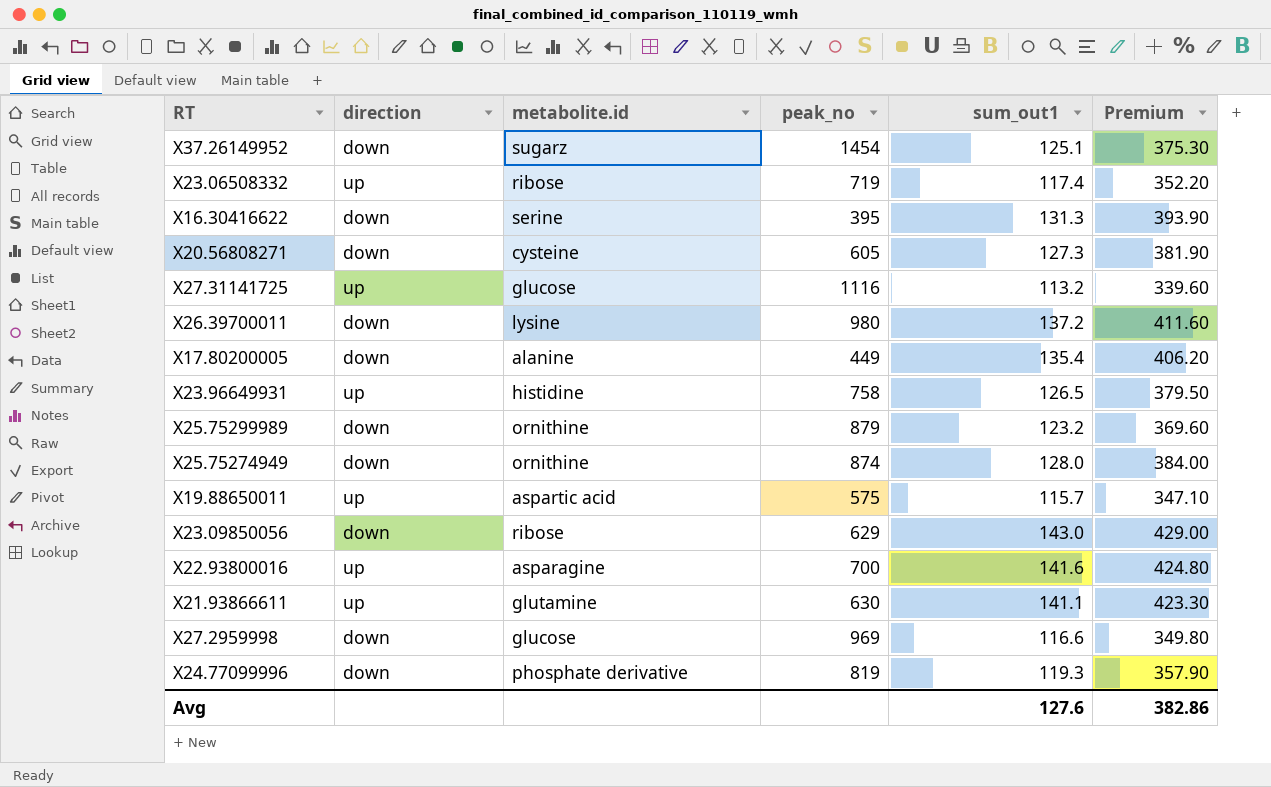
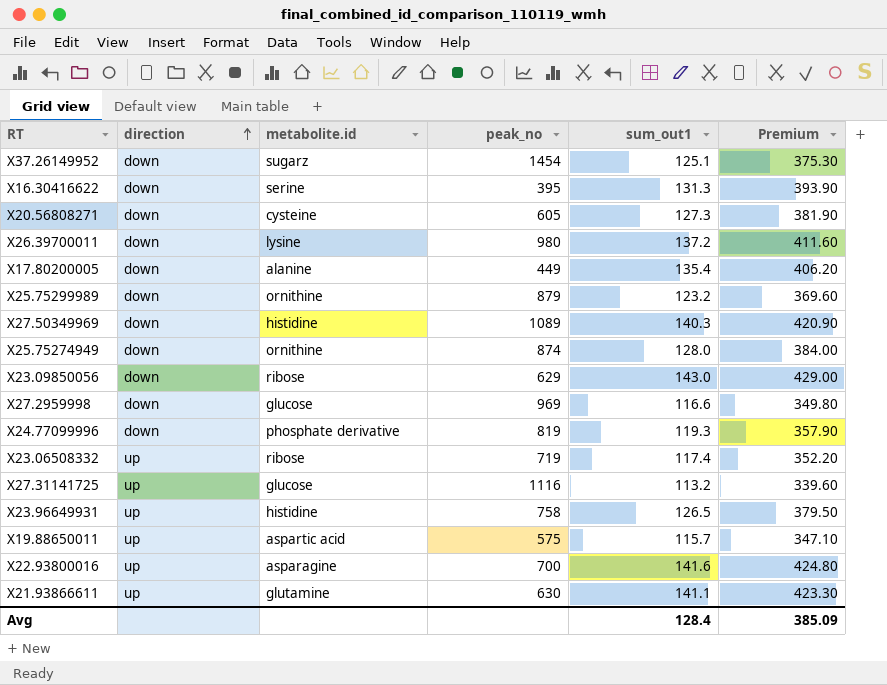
row order: none -> direction ascending
row X27.50349969: none -> down | histidine | 1089 | 140.3 | 420.90
Avg | sum_out1: 127.6 -> 128.4
Avg | Premium: 382.86 -> 385.09

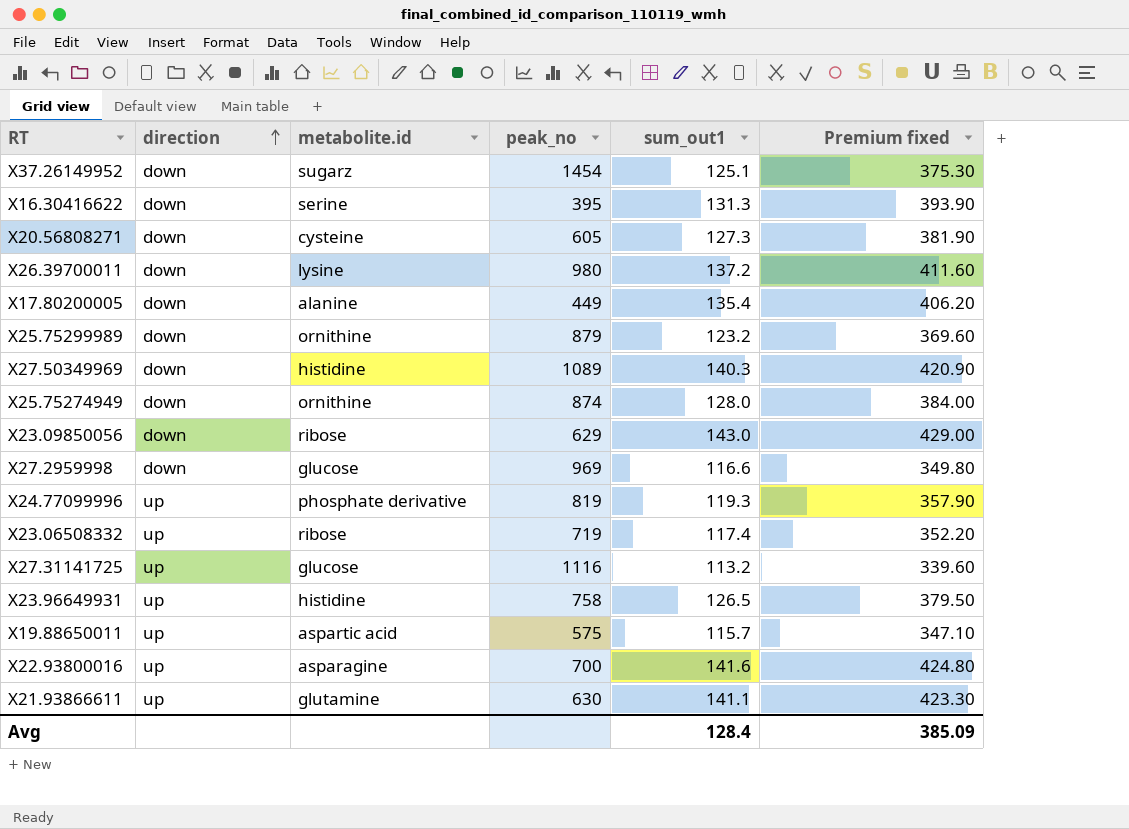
column name: Premium -> Premium fixed
X24.77099996 | direction: down -> up

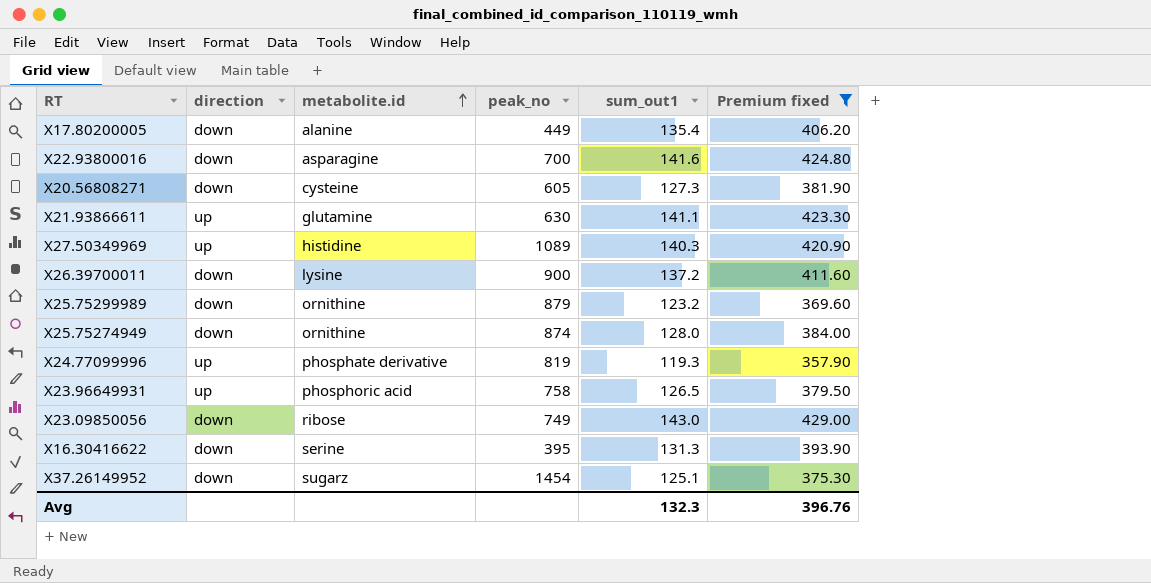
filter: none -> Premium fixed >= 357.90
row order: direction ascending -> metabolite.id ascending
X22.93800016 | direction: up -> down
X27.50349969 | direction: down -> up
X26.39700011 | peak_no: 980 -> 900
X23.96649931 | metabolite.id: histidine -> phosphoric acid
X23.09850056 | peak_no: 629 -> 749
Avg | sum_out1: 128.4 -> 132.3
Avg | Premium fixed: 385.09 -> 396.76

